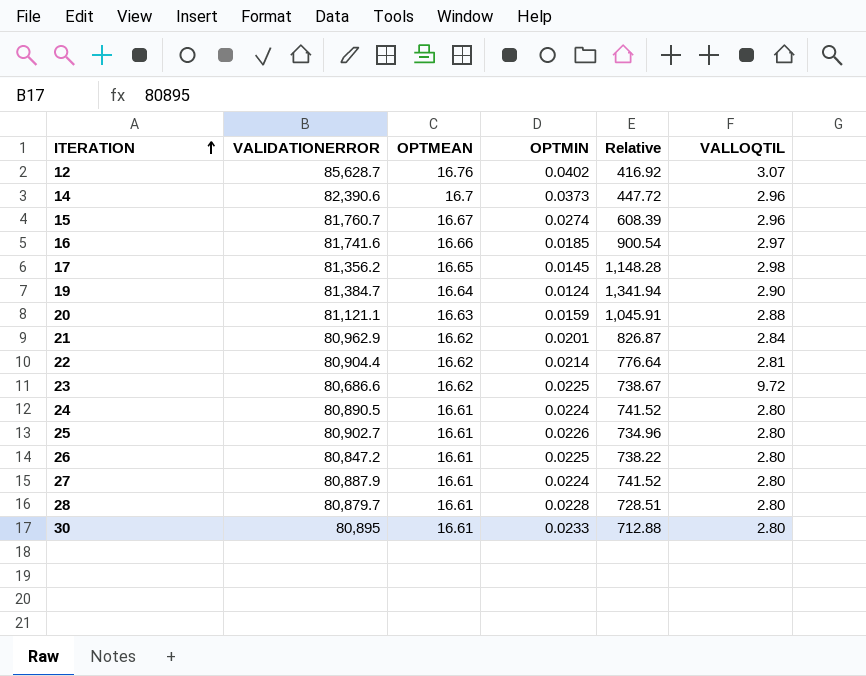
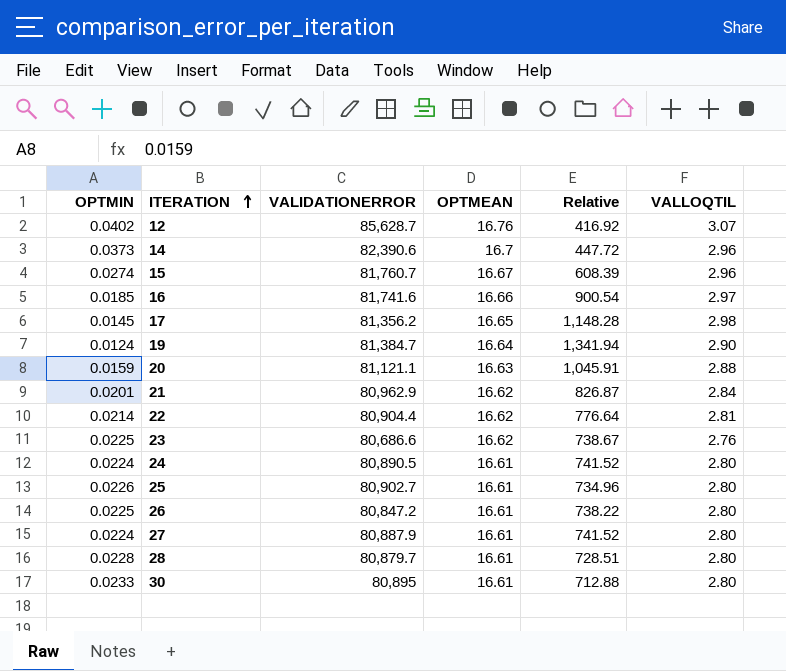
column OPTMIN | position: 4 -> 1
23 | VALLOQTIL: 9.72 -> 2.76

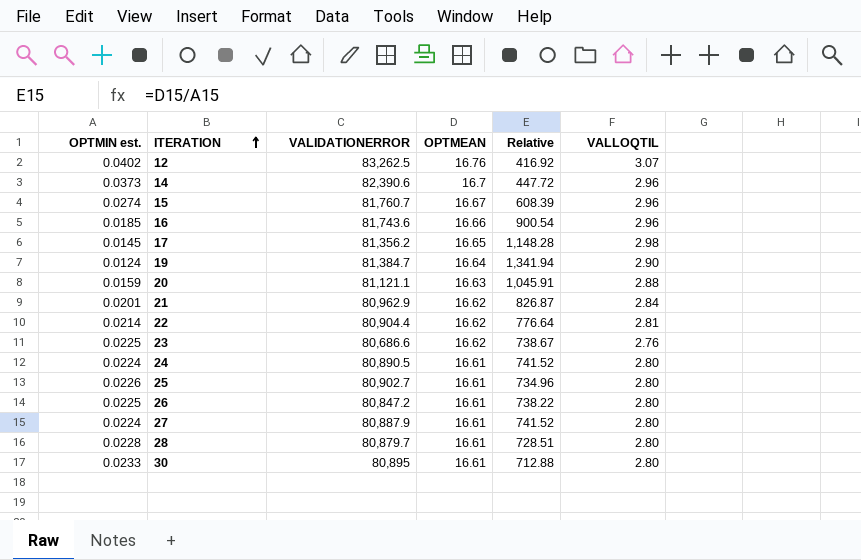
column name: OPTMIN -> OPTMIN est.
12 | VALIDATIONERROR: 85,628.7 -> 83,262.5
16 | VALIDATIONERROR: 81,741.6 -> 81,743.6
16 | VALLOQTIL: 2.97 -> 2.96

